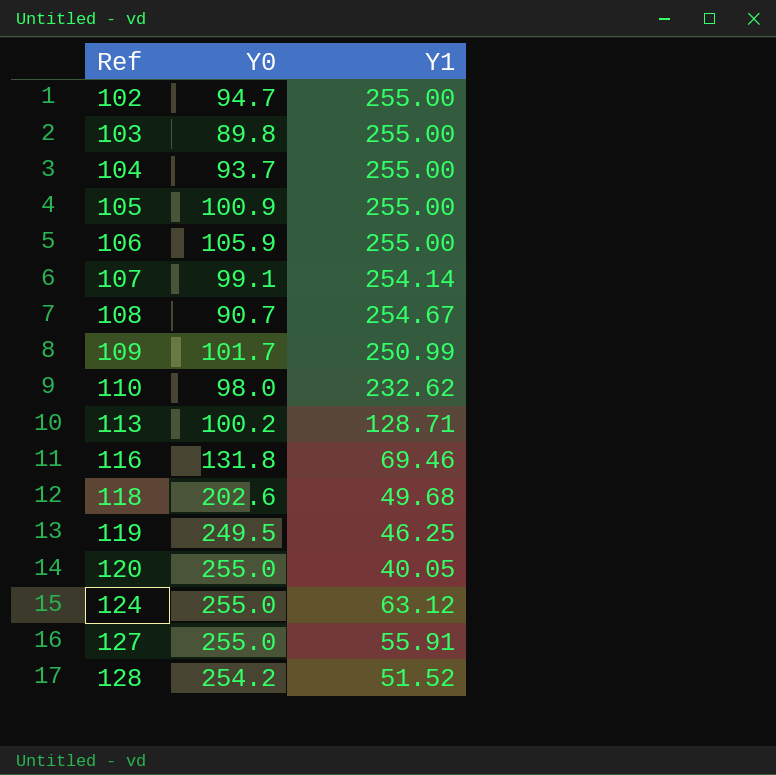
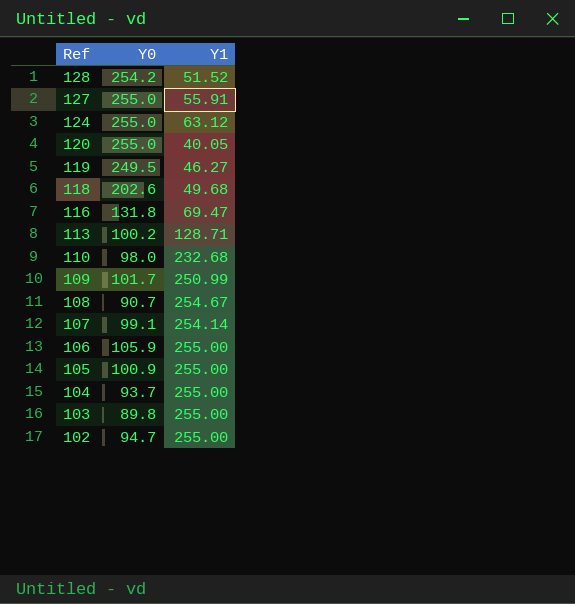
row order: Ref ascending -> Ref descending
119 | Y1: 46.25 -> 46.27
116 | Y1: 69.46 -> 69.47
110 | Y1: 232.62 -> 232.68

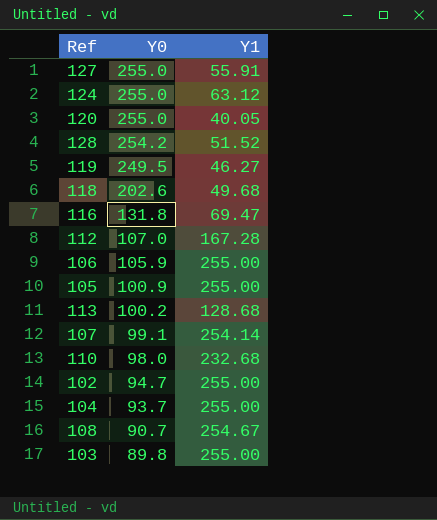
row order: Ref descending -> Y0 descending
row 109: 101.7 | 250.99 -> none
row 112: none -> 107.0 | 167.28
113 | Y1: 128.71 -> 128.68

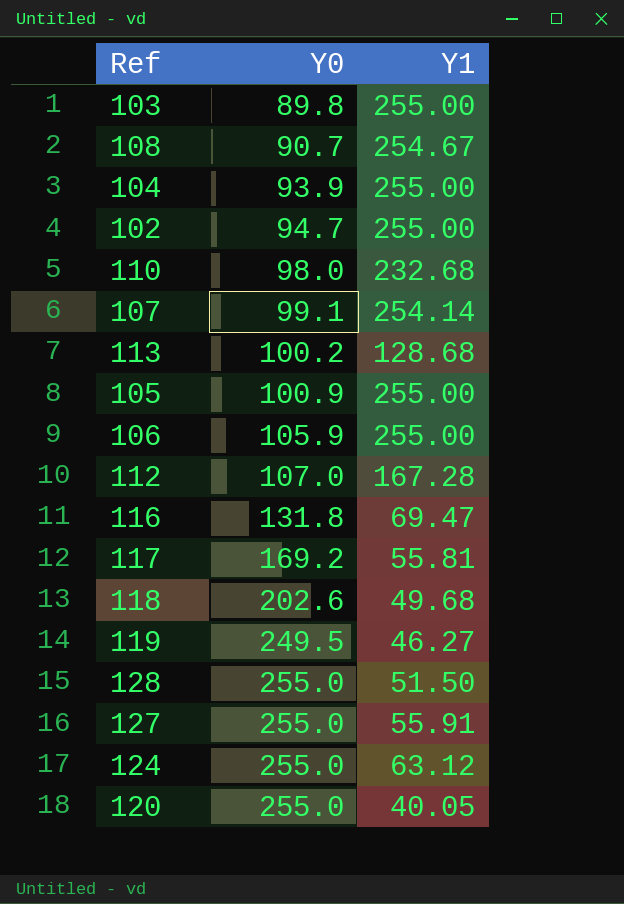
row order: Y0 descending -> Y0 ascending
104 | Y0: 93.7 -> 93.9
row 117: none -> 169.2 | 55.81
128 | Y0: 254.2 -> 255.0
128 | Y1: 51.52 -> 51.50

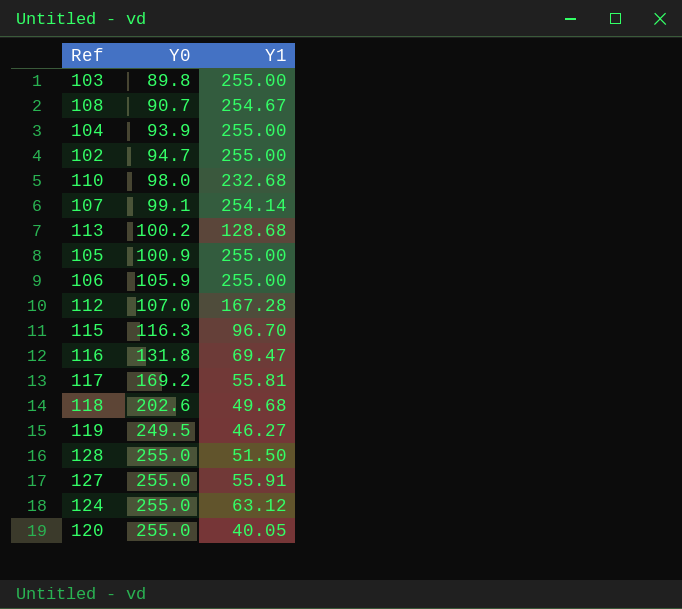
row 115: none -> 116.3 | 96.70

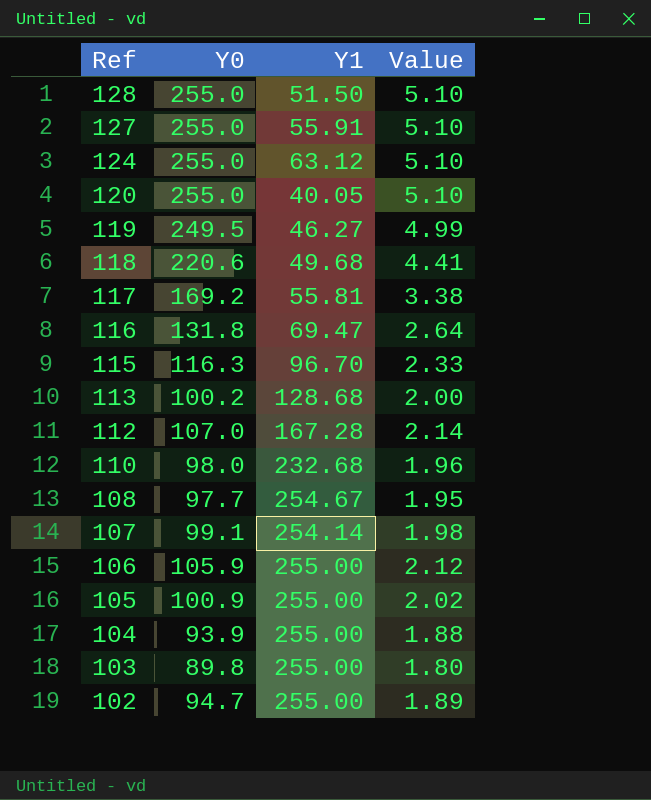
row order: Y0 ascending -> Ref descending
column Value | formula: none -> [Y0] * 0.02
118 | Y0: 202.6 -> 220.6
108 | Y0: 90.7 -> 97.7

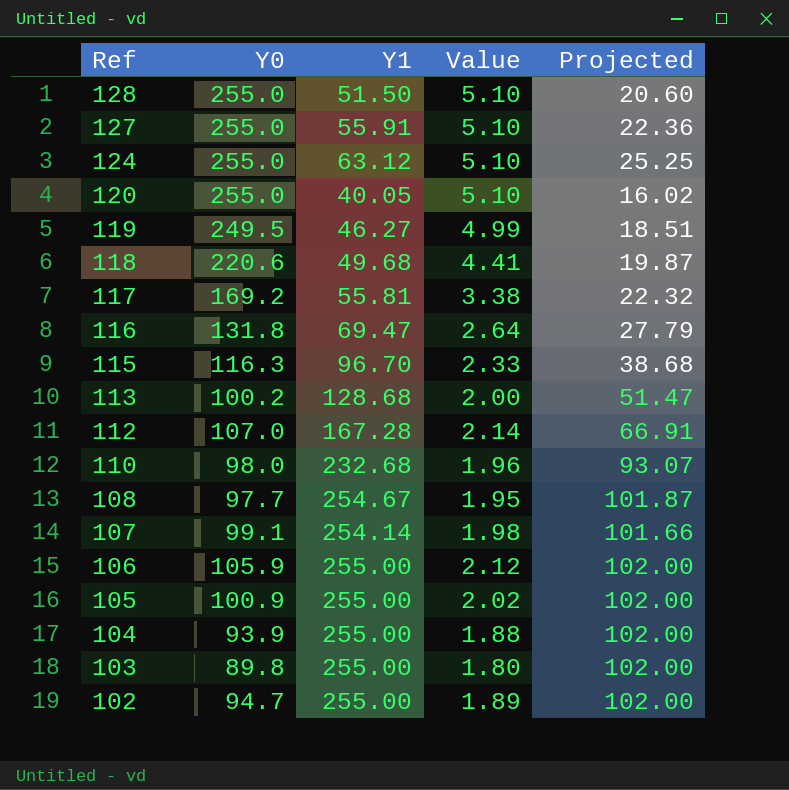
column Projected | formula: none -> [Y1] * 0.4

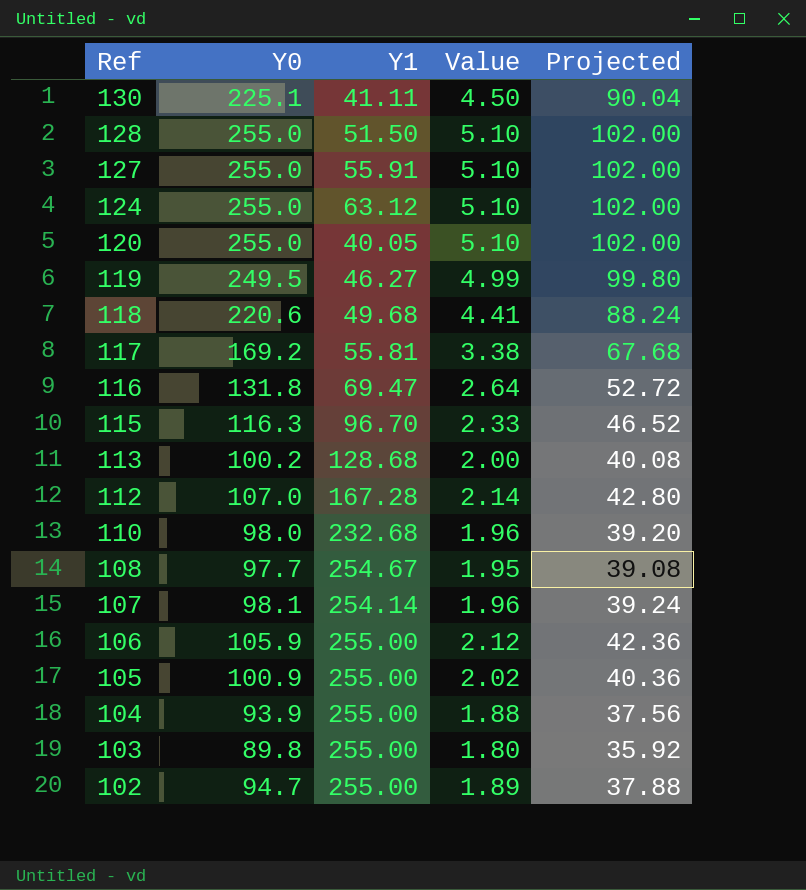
column Projected | formula: [Y1] * 0.4 -> [Y0] * 0.4
row 130: none -> 225.1 | 41.11 | 4.50 | 90.04
107 | Y0: 99.1 -> 98.1
107 | Value: 1.98 -> 1.96

